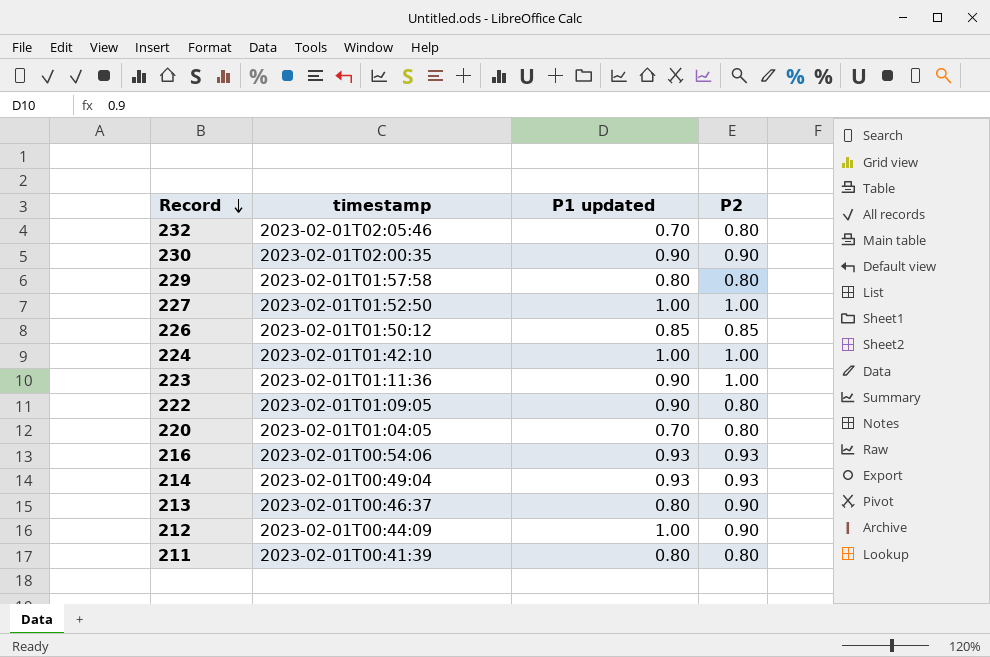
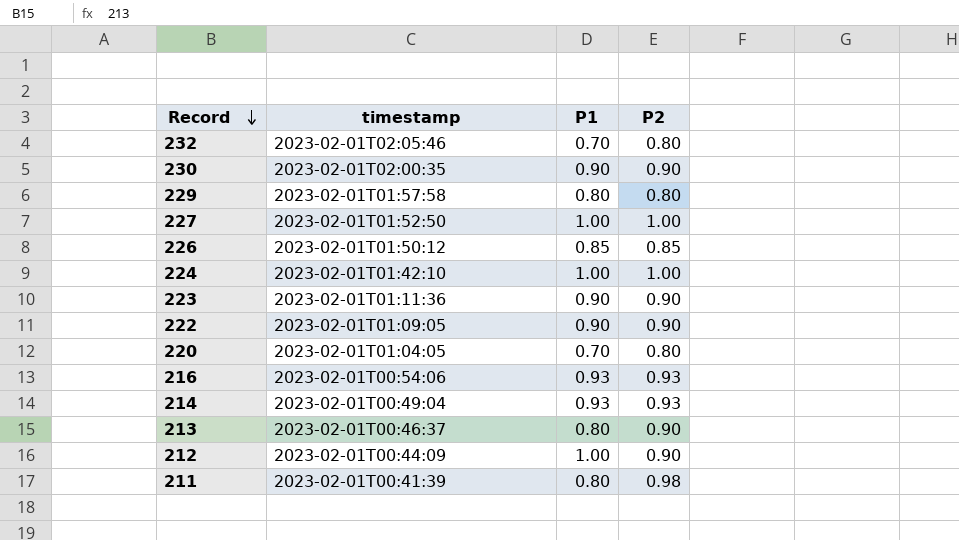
column name: P1 updated -> P1
223 | P2: 1.00 -> 0.90
222 | P2: 0.80 -> 0.90
211 | P2: 0.80 -> 0.98

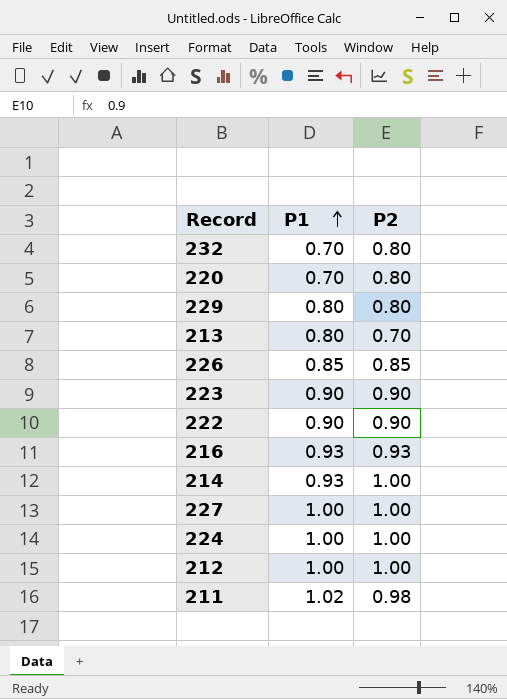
row order: Record descending -> P1 ascending
column timestamp | position: 2 -> none
row 230: 2023-02-01T02:00:35 | 0.90 | 0.90 -> none
213 | P2: 0.90 -> 0.70
214 | P2: 0.93 -> 1.00
212 | P2: 0.90 -> 1.00
211 | P1: 0.80 -> 1.02

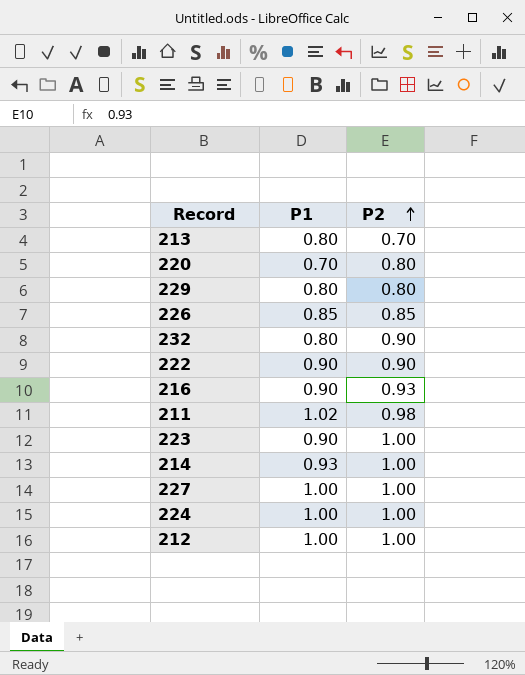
row order: P1 ascending -> P2 ascending
232 | P1: 0.70 -> 0.80
232 | P2: 0.80 -> 0.90
216 | P1: 0.93 -> 0.90
223 | P2: 0.90 -> 1.00

